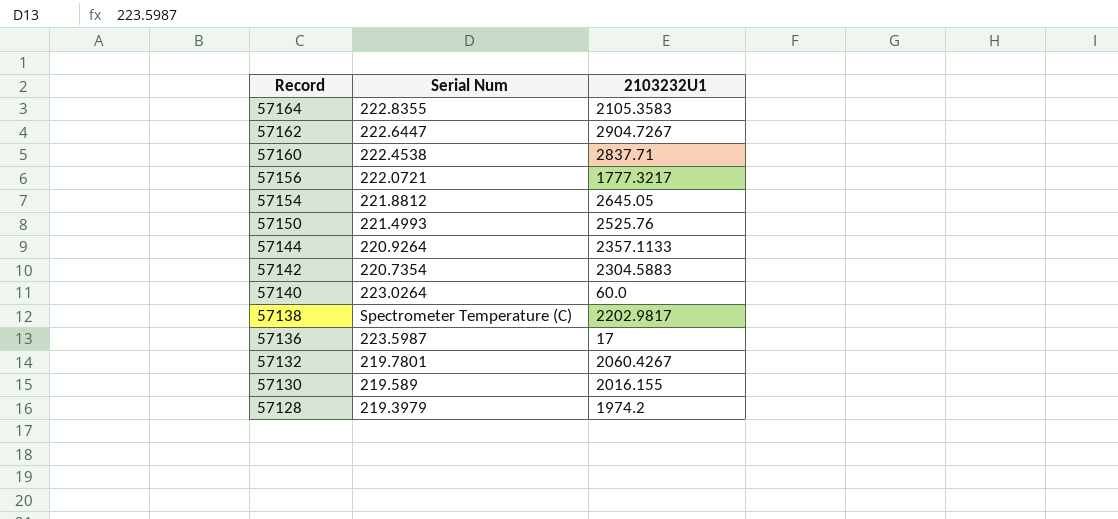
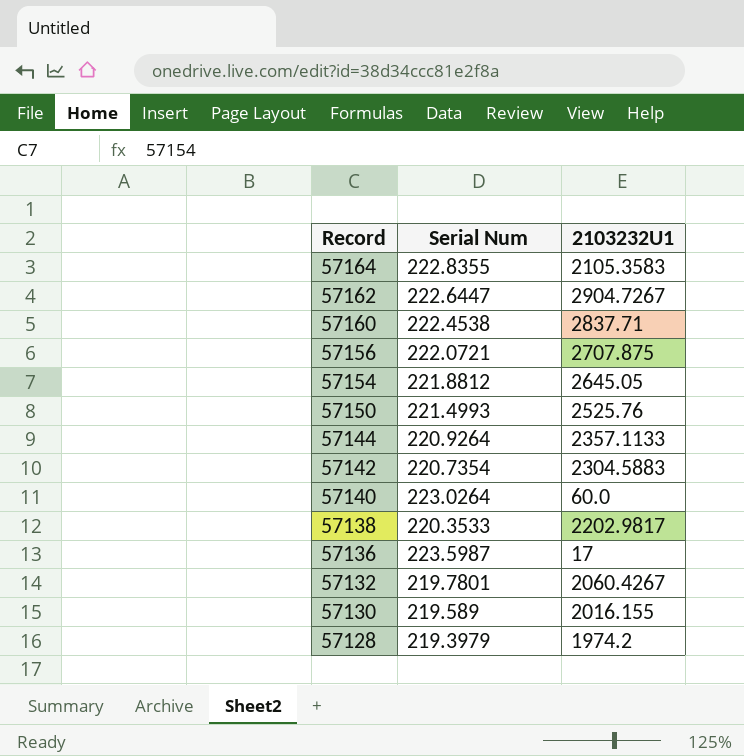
57156 | 2103232U1: 1777.3217 -> 2707.875
57138 | Serial Num: Spectrometer Temperature (C) -> 220.3533

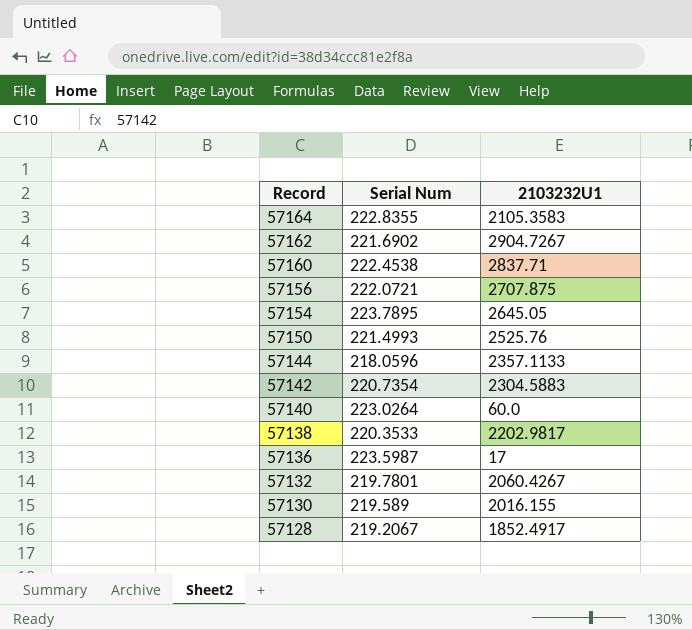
57162 | Serial Num: 222.6447 -> 221.6902
57154 | Serial Num: 221.8812 -> 223.7895
57144 | Serial Num: 220.9264 -> 218.0596
57128 | Serial Num: 219.3979 -> 219.2067
57128 | 2103232U1: 1974.2 -> 1852.4917

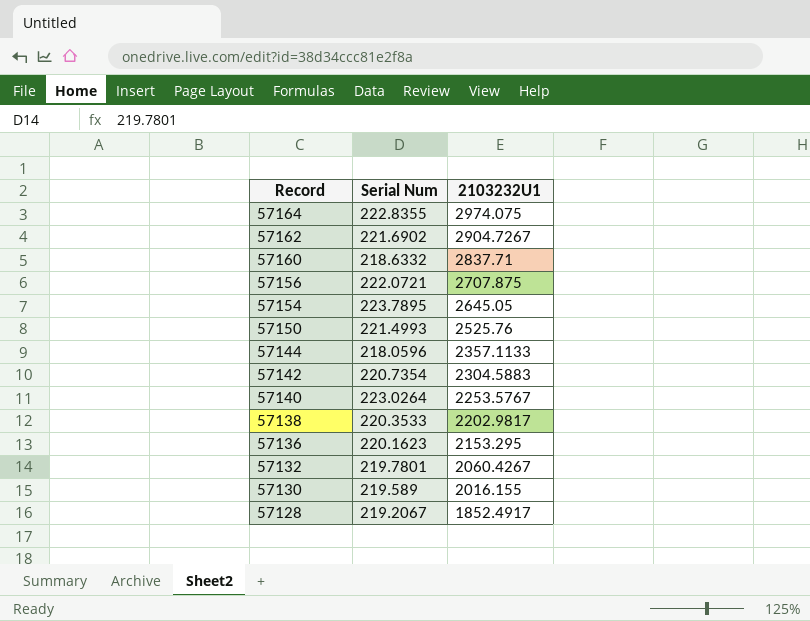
57164 | 2103232U1: 2105.3583 -> 2974.075
57160 | Serial Num: 222.4538 -> 218.6332
57140 | 2103232U1: 60.0 -> 2253.5767
57136 | Serial Num: 223.5987 -> 220.1623
57136 | 2103232U1: 17 -> 2153.295

